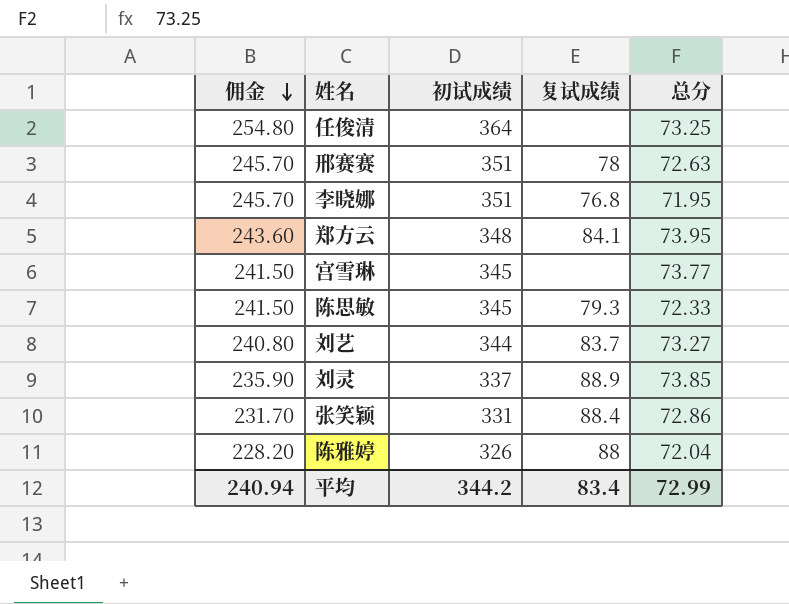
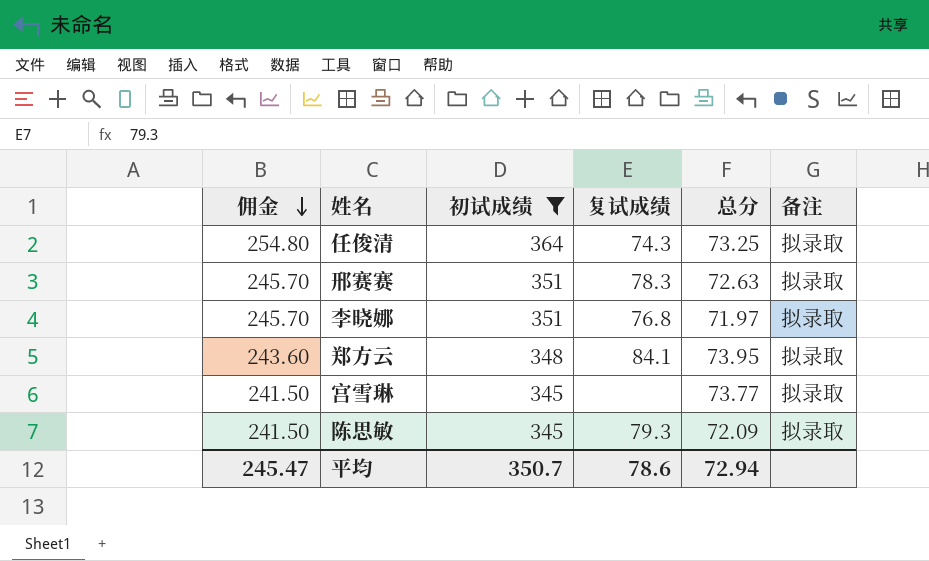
filter: none -> 初试成绩 >= 345
column 备注 | position: none -> 6
任俊清 | 复试成绩: none -> 74.3
邢赛赛 | 复试成绩: 78 -> 78.3
李晓娜 | 总分: 71.95 -> 71.97
陈思敏 | 总分: 72.33 -> 72.09
平均 | 佣金: 240.94 -> 245.47
平均 | 初试成绩: 344.2 -> 350.7
平均 | 复试成绩: 83.4 -> 78.6
平均 | 总分: 72.99 -> 72.94

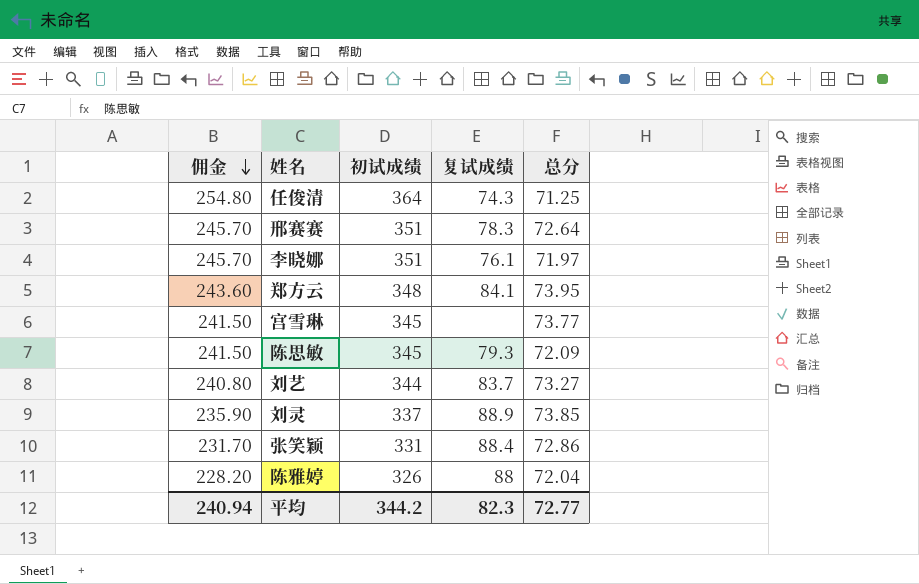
filter: 初试成绩 >= 345 -> none
column 备注 | position: 6 -> none
任俊清 | 总分: 73.25 -> 71.25
邢赛赛 | 总分: 72.63 -> 72.64
李晓娜 | 复试成绩: 76.8 -> 76.1
平均 | 佣金: 245.47 -> 240.94
平均 | 初试成绩: 350.7 -> 344.2
平均 | 复试成绩: 78.6 -> 82.3
平均 | 总分: 72.94 -> 72.77

